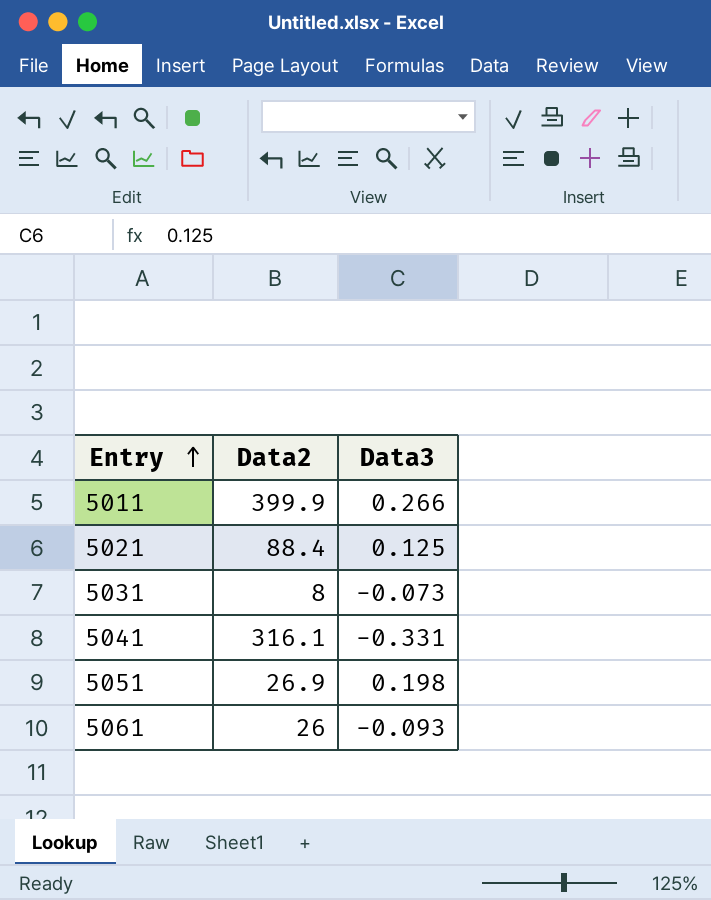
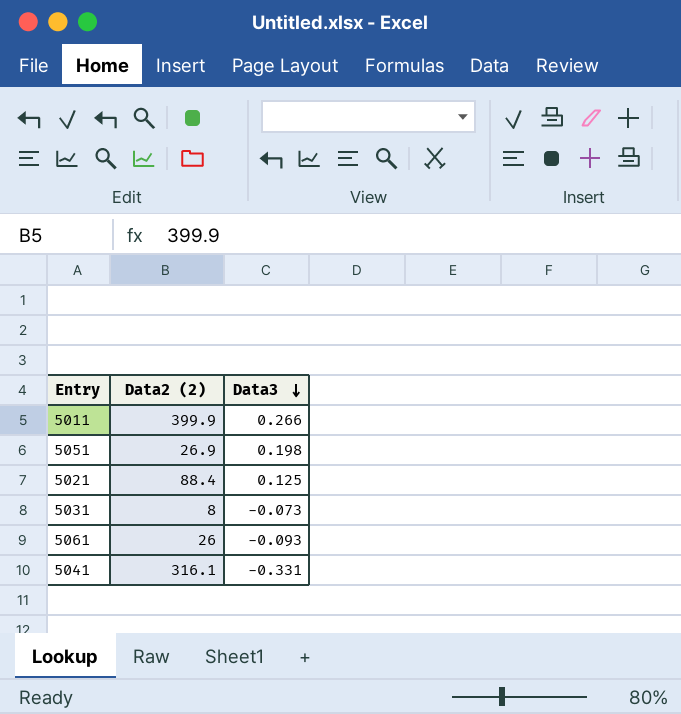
row order: Entry ascending -> Data3 descending
column name: Data2 -> Data2 (2)

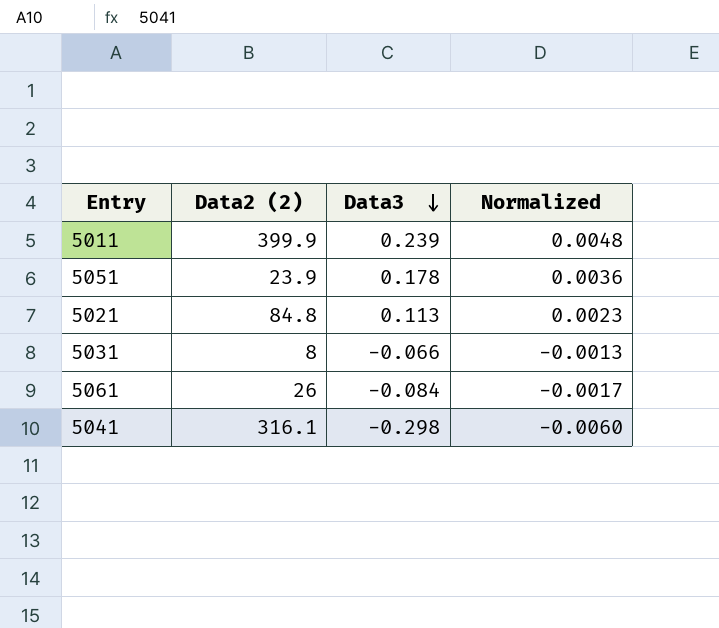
column Normalized | formula: none -> [Data3] * 0.02
5011 | Data3: 0.266 -> 0.239
5051 | Data2 (2): 26.9 -> 23.9
5051 | Data3: 0.198 -> 0.178
5021 | Data2 (2): 88.4 -> 84.8
5021 | Data3: 0.125 -> 0.113
5031 | Data3: -0.073 -> -0.066
5061 | Data3: -0.093 -> -0.084
5041 | Data3: -0.331 -> -0.298

